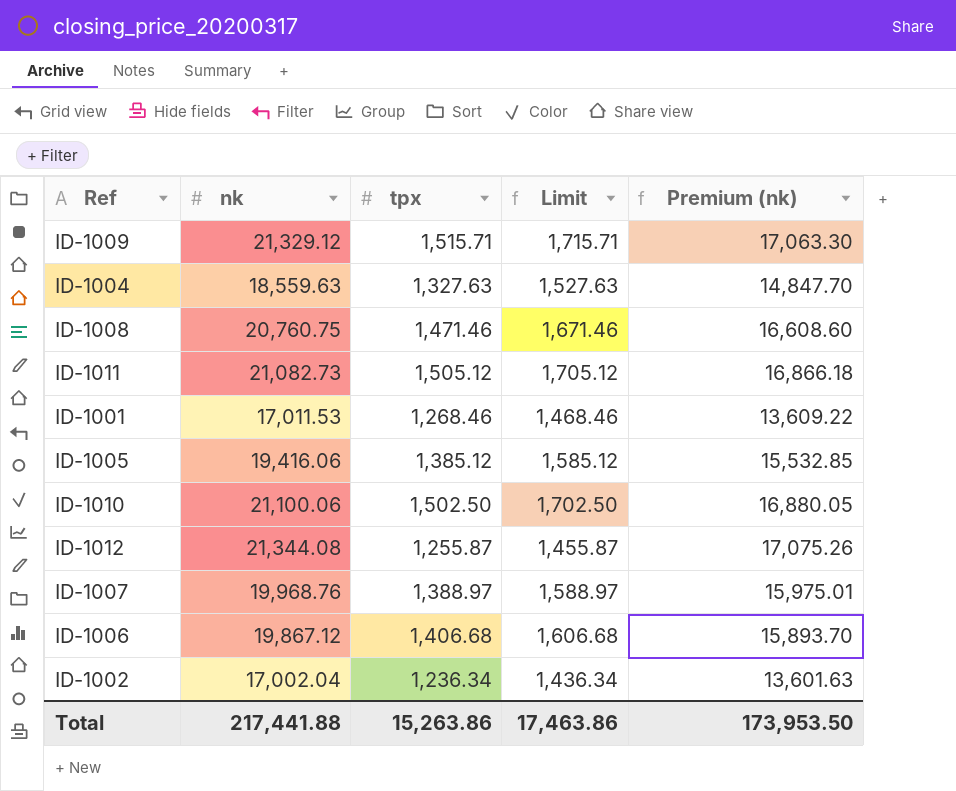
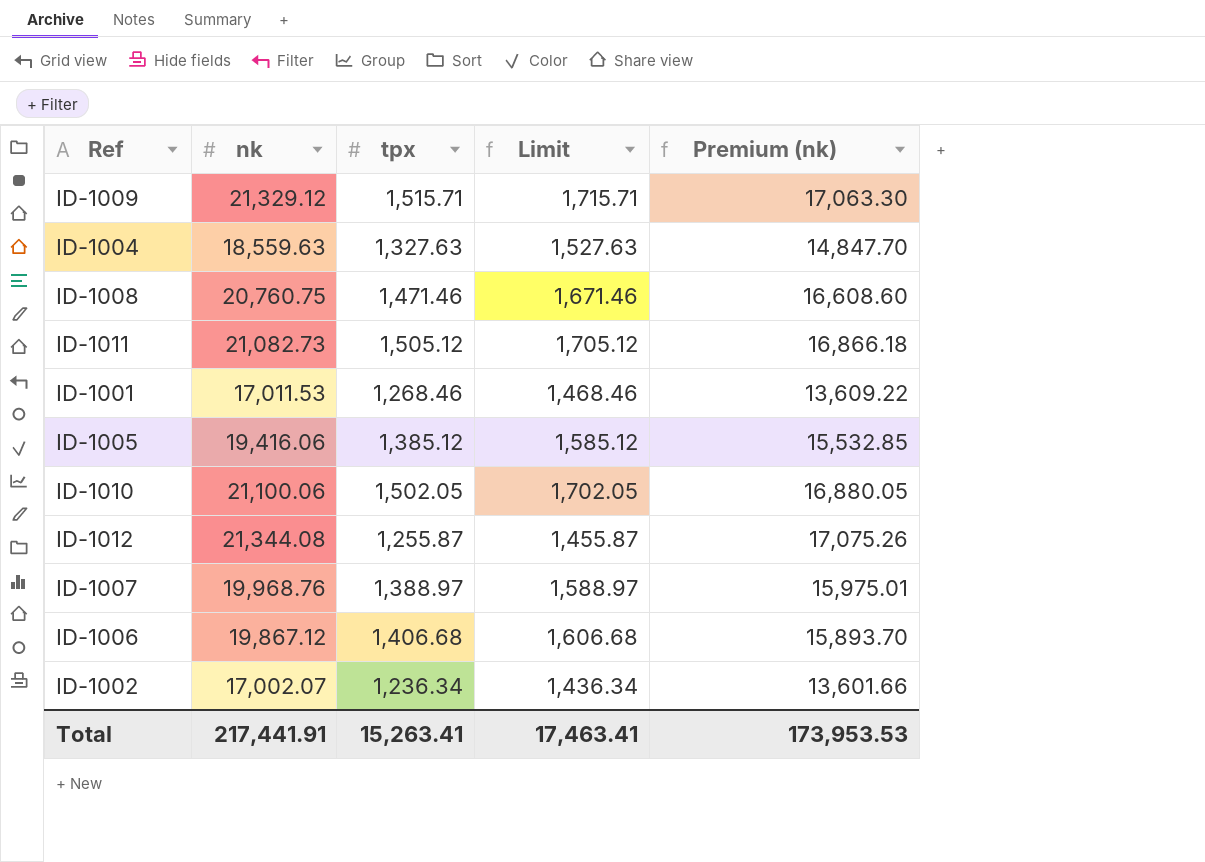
ID-1010 | tpx: 1,502.50 -> 1,502.05
ID-1010 | Limit: 1,702.50 -> 1,702.05
ID-1002 | nk: 17,002.04 -> 17,002.07
ID-1002 | Premium (nk): 13,601.63 -> 13,601.66
Total | nk: 217,441.88 -> 217,441.91
Total | tpx: 15,263.86 -> 15,263.41
Total | Limit: 17,463.86 -> 17,463.41
Total | Premium (nk): 173,953.50 -> 173,953.53

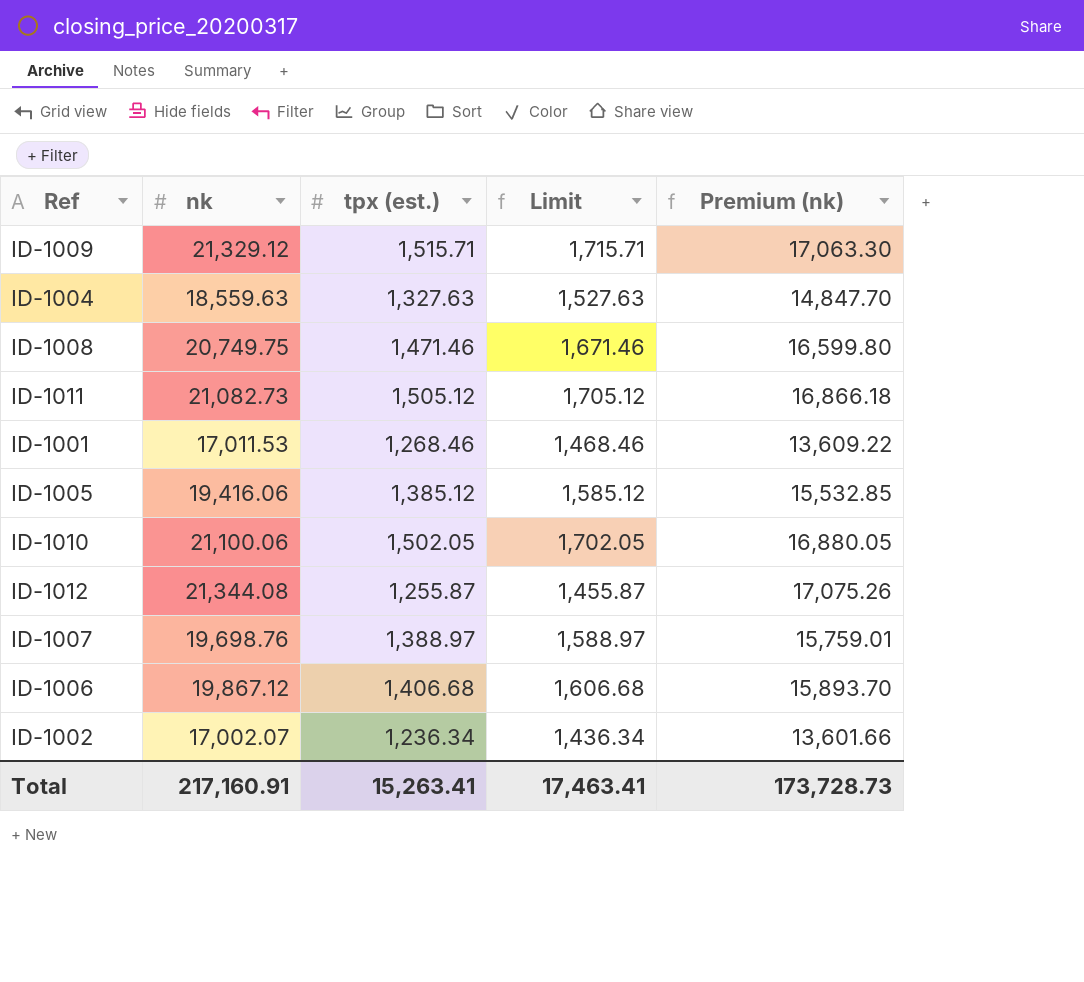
column name: tpx -> tpx (est.)
ID-1008 | nk: 20,760.75 -> 20,749.75
ID-1008 | Premium (nk): 16,608.60 -> 16,599.80
ID-1007 | nk: 19,968.76 -> 19,698.76
ID-1007 | Premium (nk): 15,975.01 -> 15,759.01
Total | nk: 217,441.91 -> 217,160.91
Total | Premium (nk): 173,953.53 -> 173,728.73

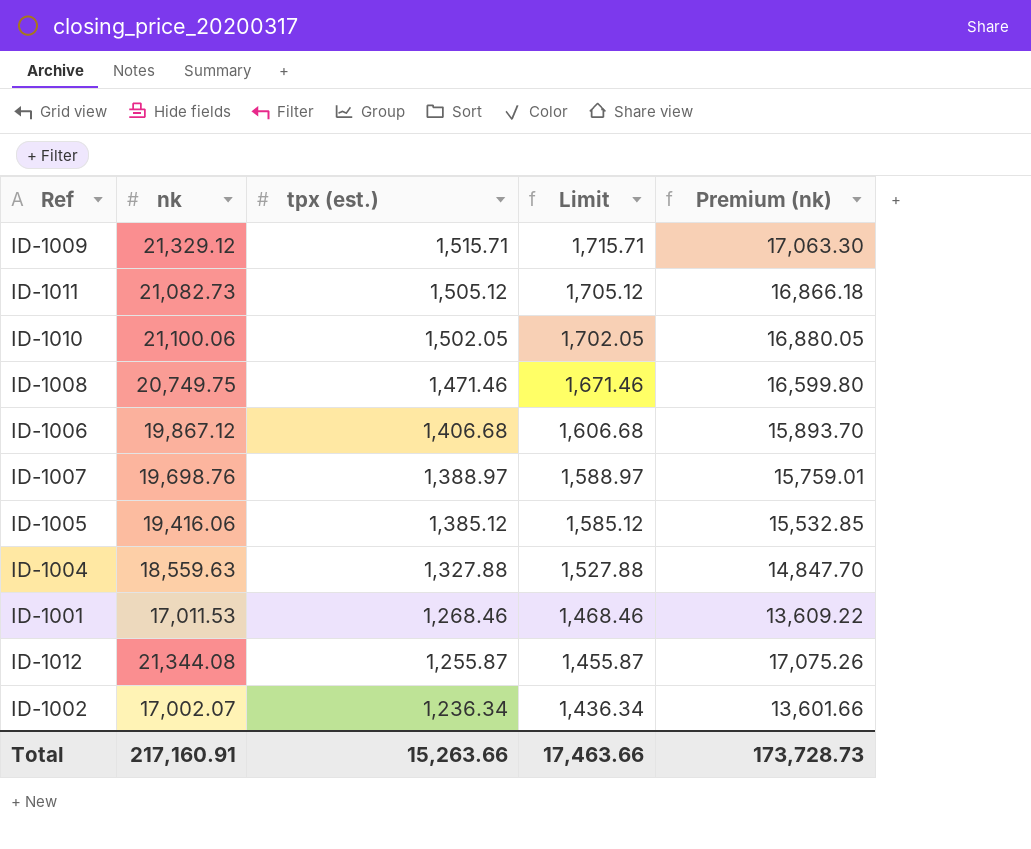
row order: none -> tpx (est.) descending
ID-1004 | tpx (est.): 1,327.63 -> 1,327.88
ID-1004 | Limit: 1,527.63 -> 1,527.88
Total | tpx (est.): 15,263.41 -> 15,263.66
Total | Limit: 17,463.41 -> 17,463.66

